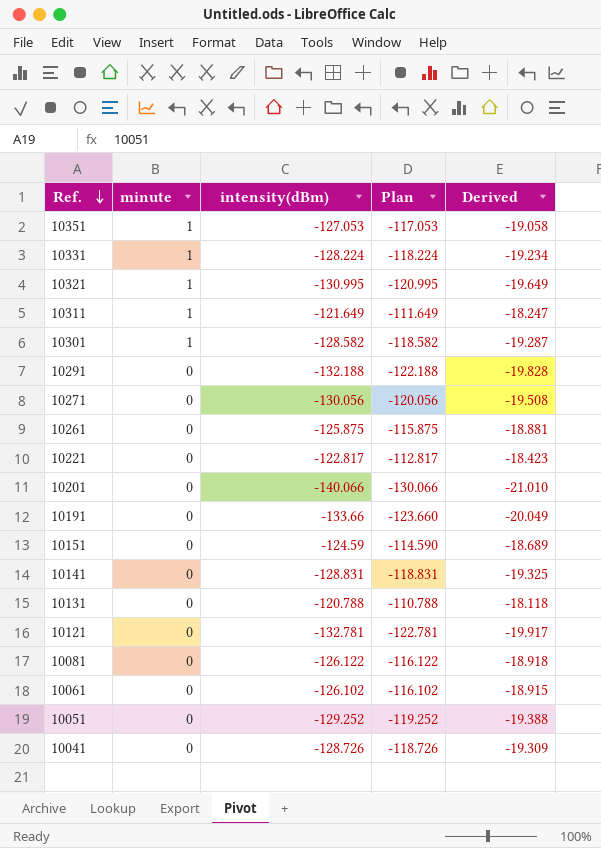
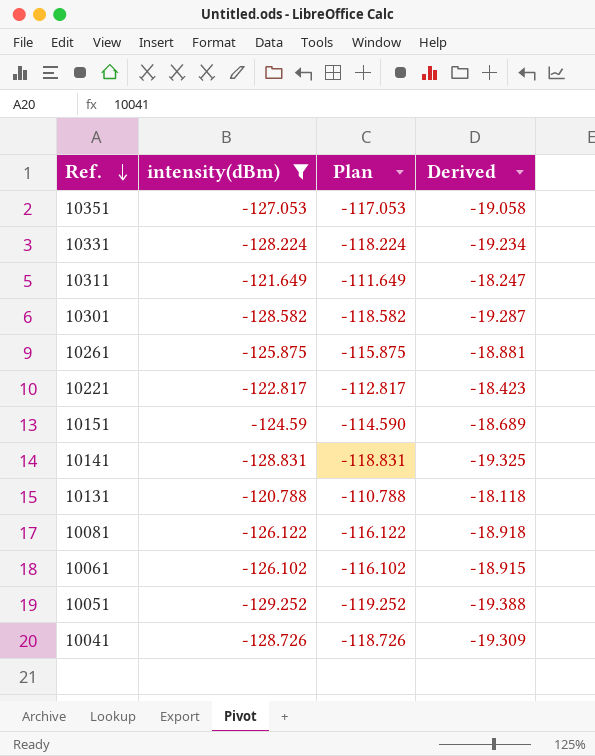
filter: none -> intensity(dBm) >= -129.252
column minute | position: 2 -> none

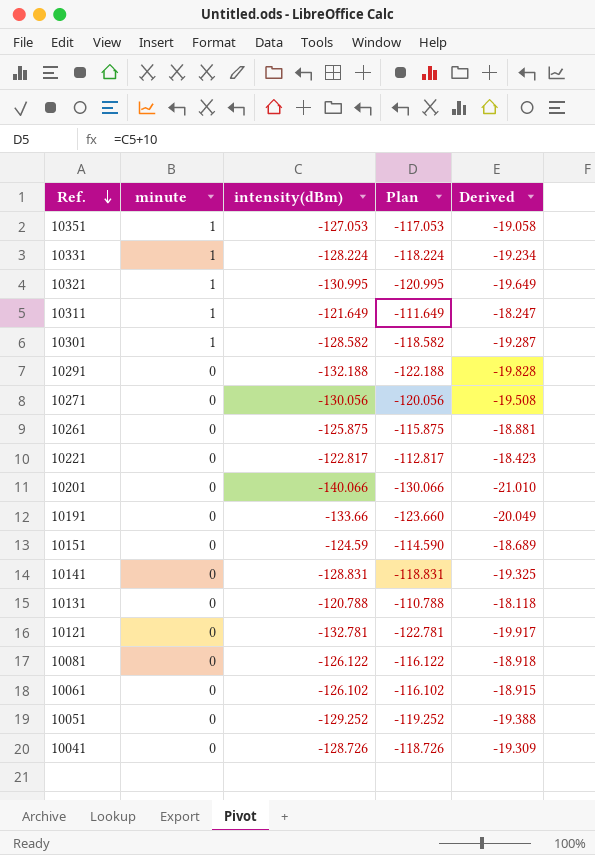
filter: intensity(dBm) >= -129.252 -> none
column minute | position: none -> 2

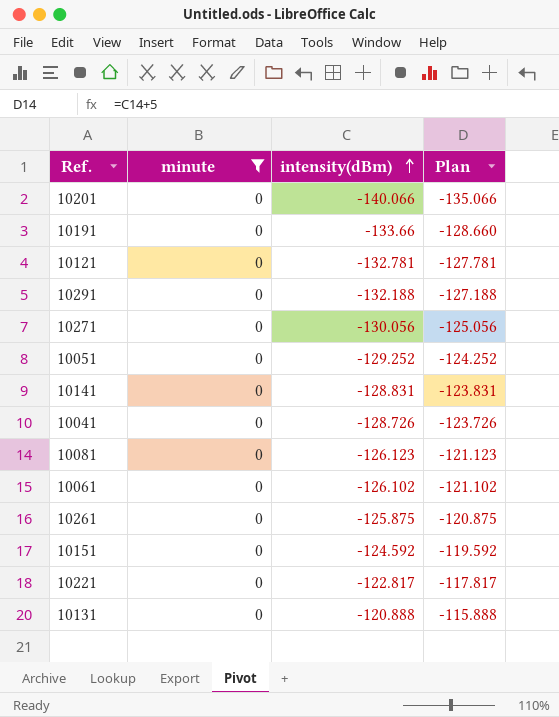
filter: none -> minute = 0
row order: Ref. descending -> intensity(dBm) ascending
column Derived | formula: [intensity(dBm)] * 0.15 -> none
column Plan | formula: [intensity(dBm)] + 10 -> [intensity(dBm)] + 5
10081 | intensity(dBm): -126.122 -> -126.123
10151 | intensity(dBm): -124.59 -> -124.592
10131 | intensity(dBm): -120.788 -> -120.888

